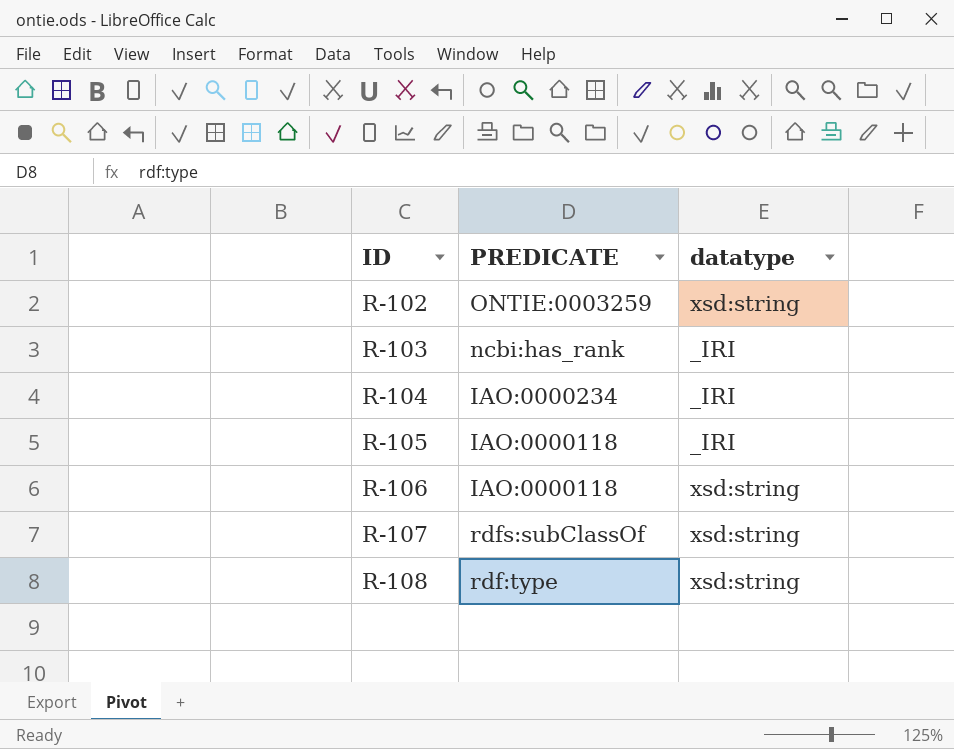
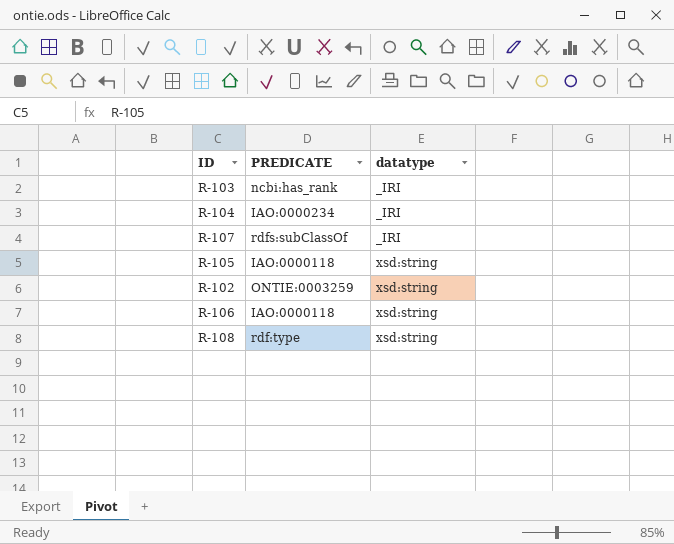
row order: ID ascending -> datatype ascending
R-107 | datatype: xsd:string -> _IRI
R-105 | datatype: _IRI -> xsd:string

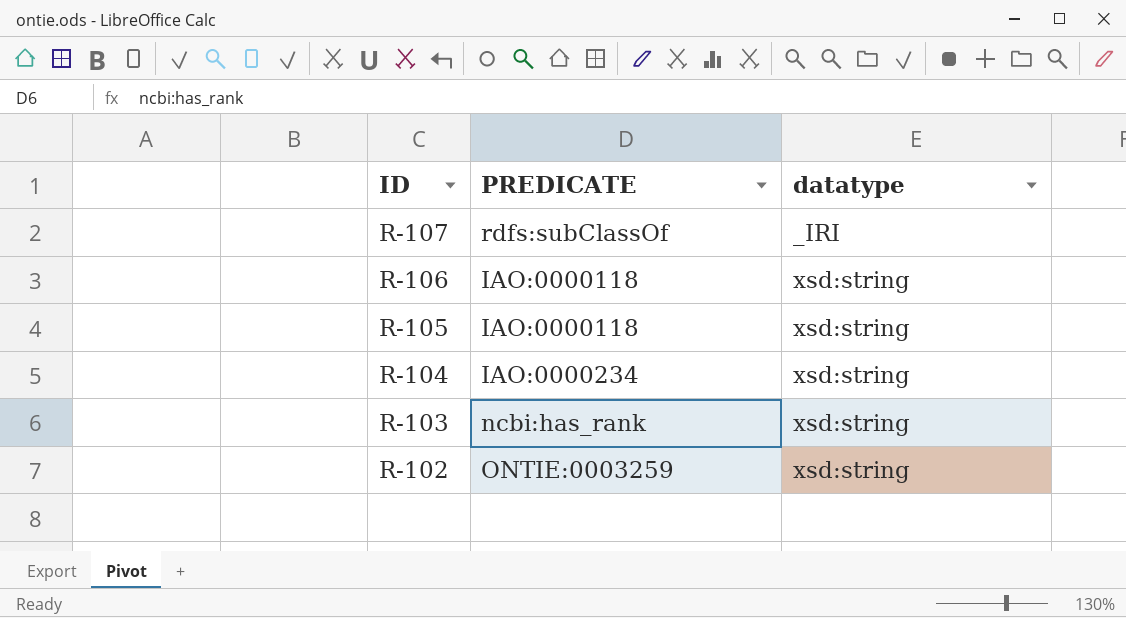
row order: datatype ascending -> ID descending
row R-108: rdf:type | xsd:string -> none
R-104 | datatype: _IRI -> xsd:string
R-103 | datatype: _IRI -> xsd:string

